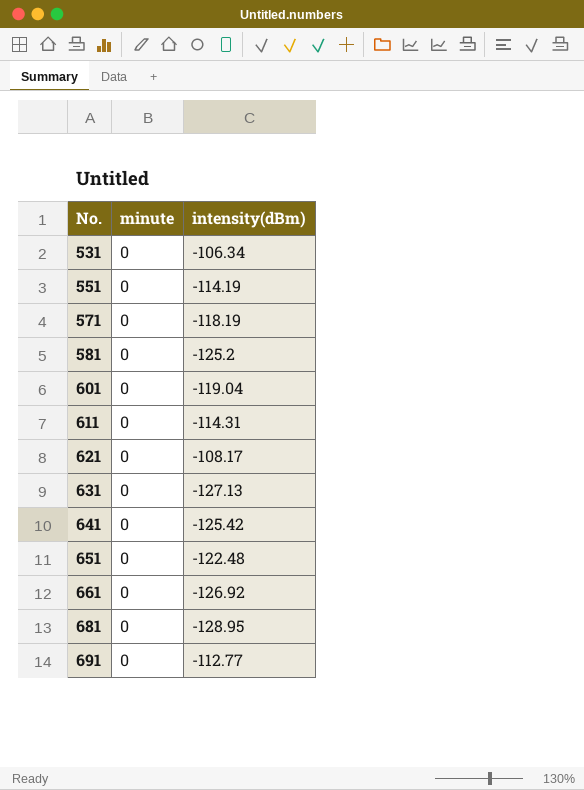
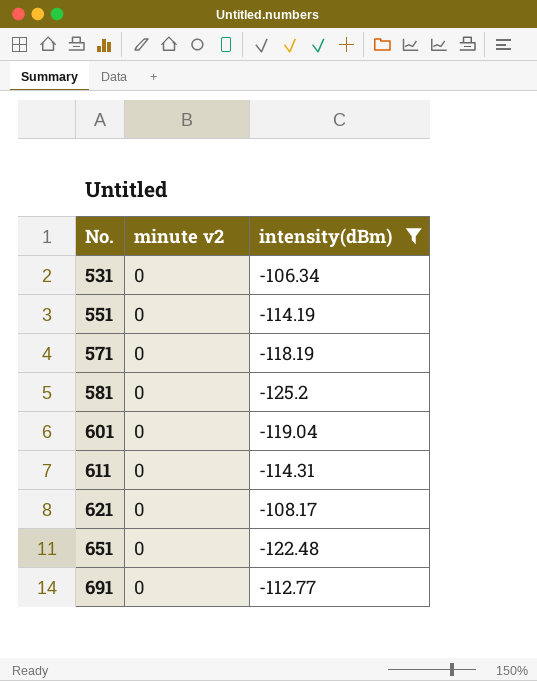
filter: none -> intensity(dBm) >= -125.2
column name: minute -> minute v2

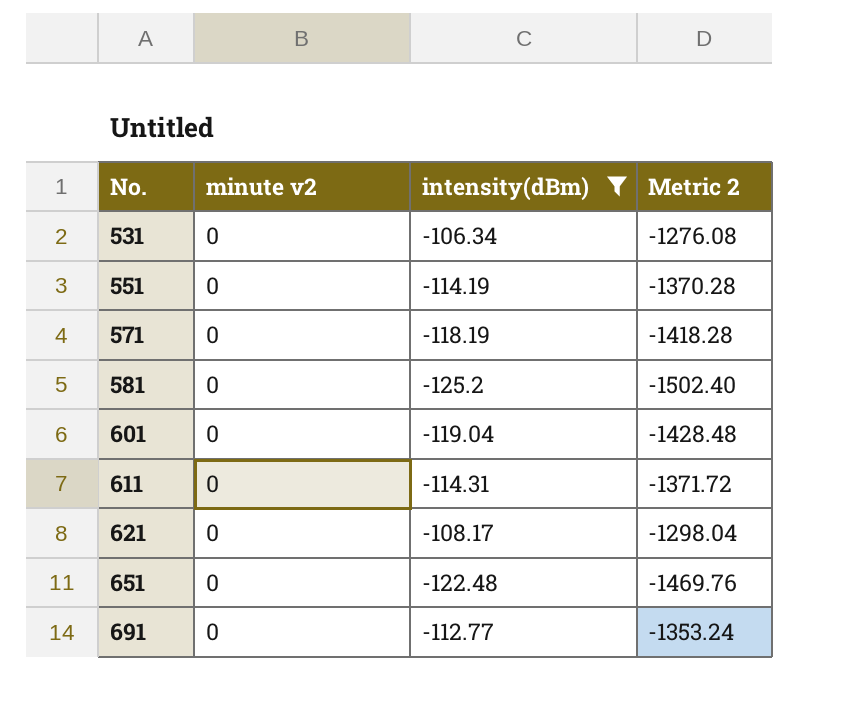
column Metric 2 | formula: none -> [intensity(dBm)] * 12

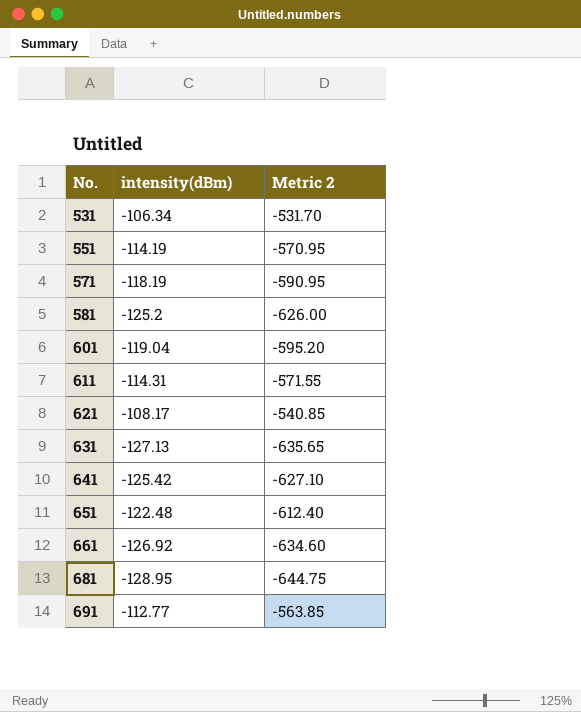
filter: intensity(dBm) >= -125.2 -> none
column minute v2 | position: 2 -> none
column Metric 2 | formula: [intensity(dBm)] * 12 -> [intensity(dBm)] * 5

